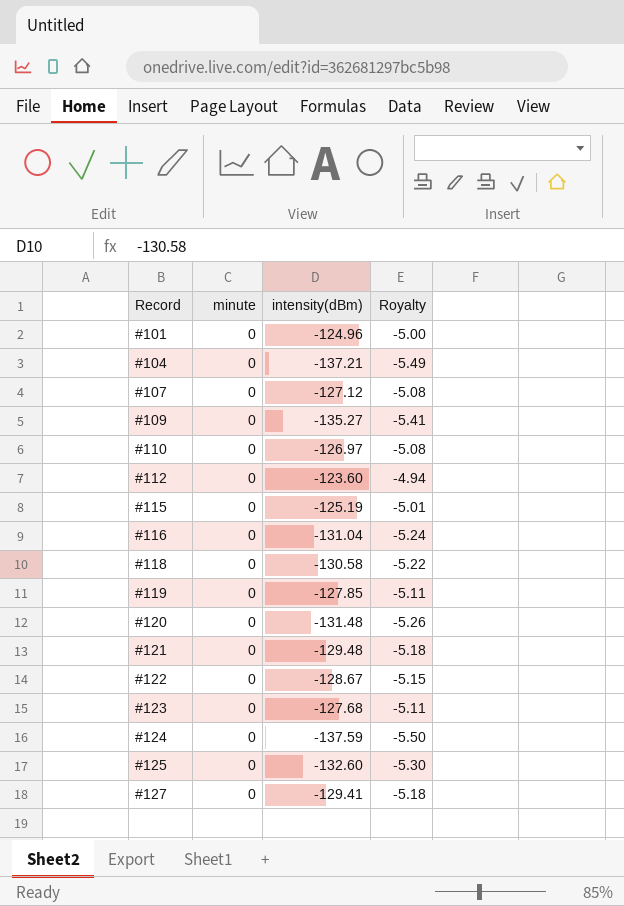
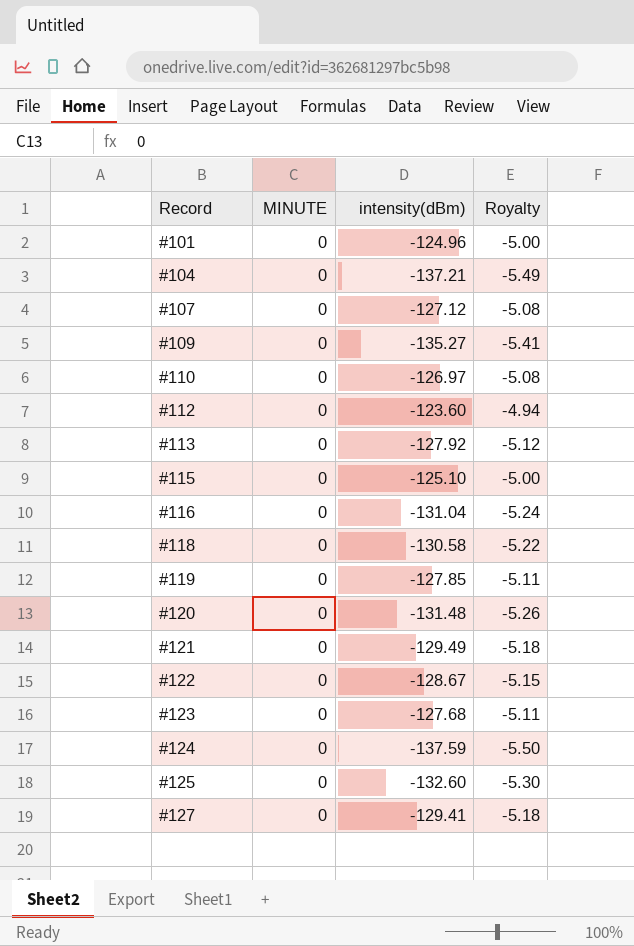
column name: minute -> MINUTE
row #113: none -> 0 | -127.92 | -5.12
#115 | intensity(dBm): -125.19 -> -125.10
#115 | Royalty: -5.01 -> -5.00
#121 | intensity(dBm): -129.48 -> -129.49

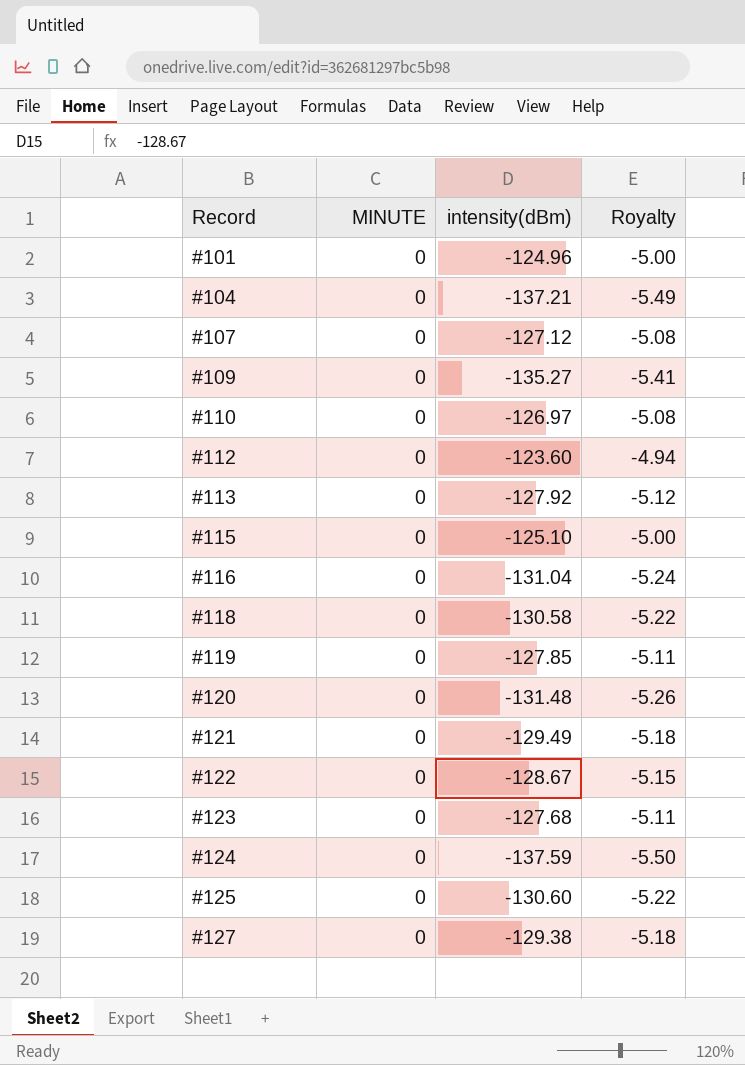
#125 | intensity(dBm): -132.60 -> -130.60
#125 | Royalty: -5.30 -> -5.22
#127 | intensity(dBm): -129.41 -> -129.38

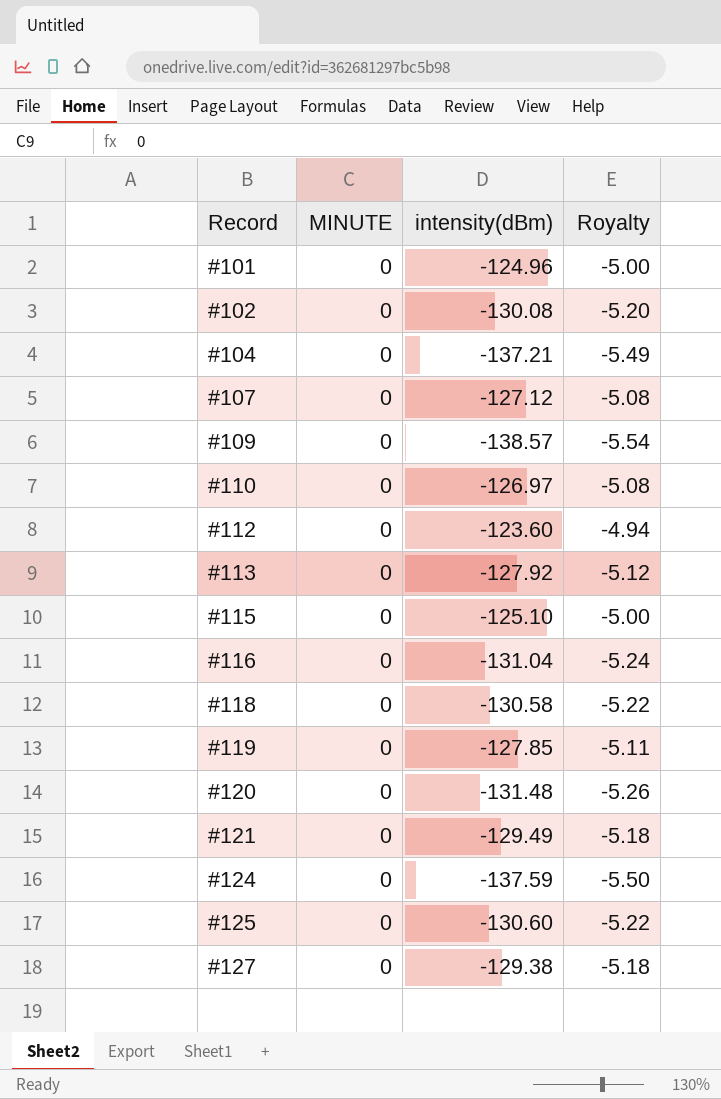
row #122: 0 | -128.67 | -5.15 -> none
row #123: 0 | -127.68 | -5.11 -> none
row #102: none -> 0 | -130.08 | -5.20
#109 | intensity(dBm): -135.27 -> -138.57
#109 | Royalty: -5.41 -> -5.54

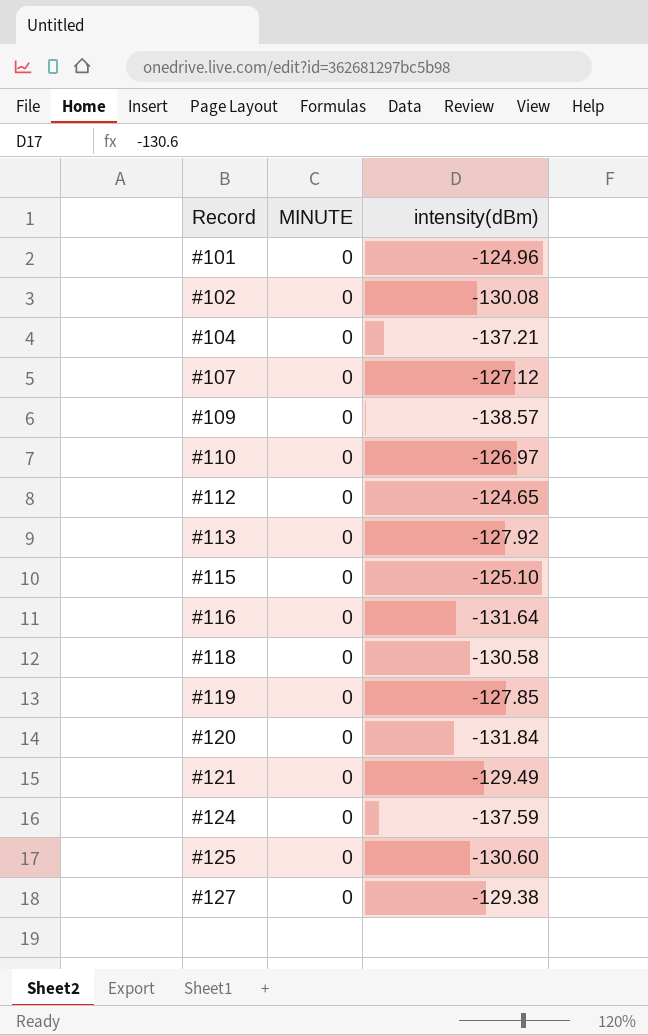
column Royalty | formula: [intensity(dBm)] * 0.04 -> none
#112 | intensity(dBm): -123.60 -> -124.65
#116 | intensity(dBm): -131.04 -> -131.64
#120 | intensity(dBm): -131.48 -> -131.84

